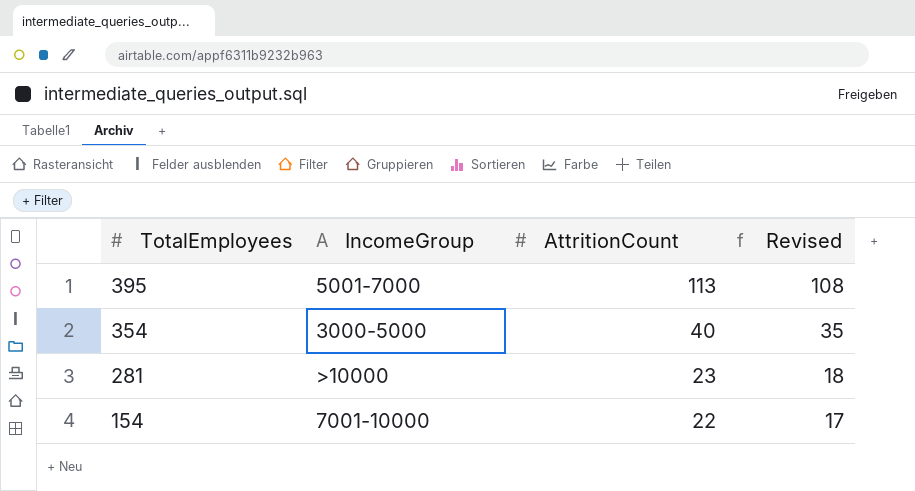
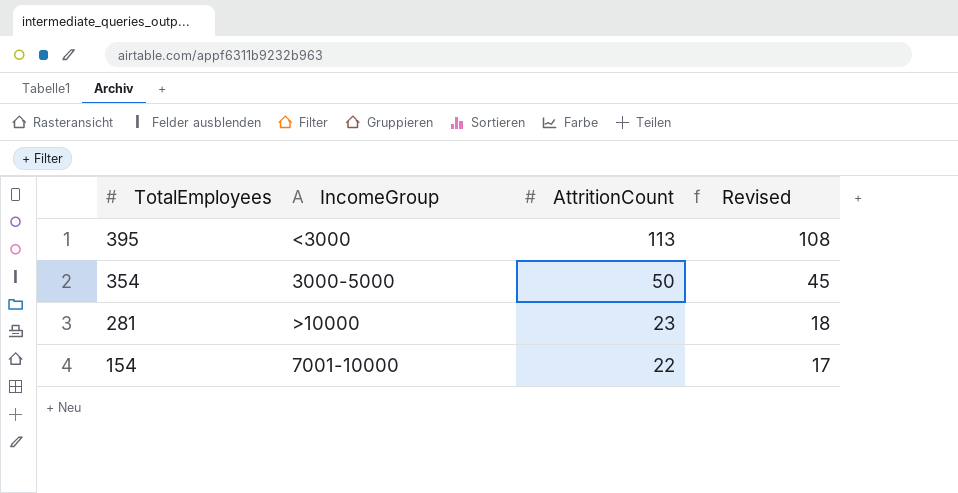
395 | IncomeGroup: 5001-7000 -> <3000
354 | AttritionCount: 40 -> 50
354 | Revised: 35 -> 45

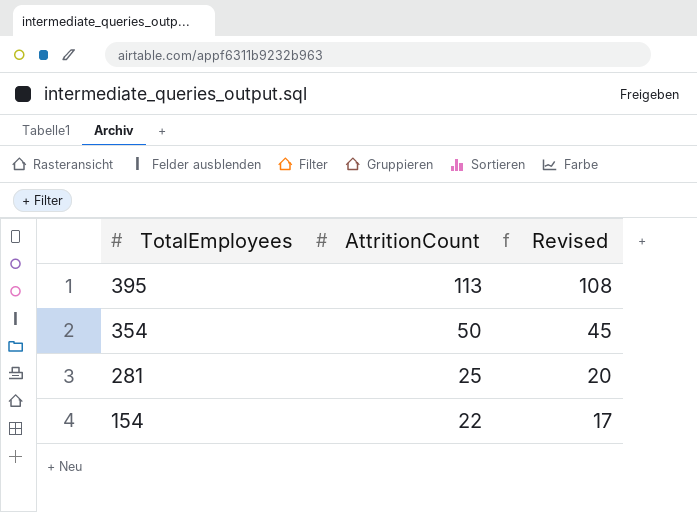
column IncomeGroup | position: 2 -> none
281 | AttritionCount: 23 -> 25
281 | Revised: 18 -> 20

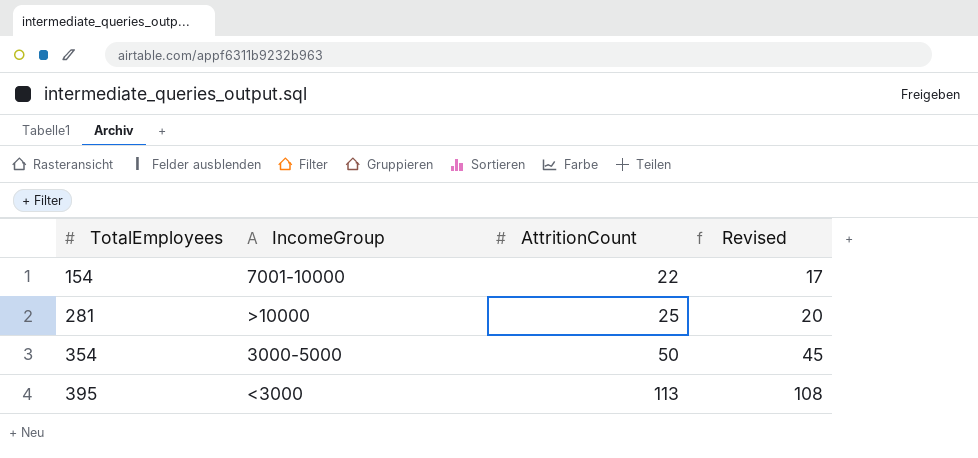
row order: TotalEmployees descending -> TotalEmployees ascending
column IncomeGroup | position: none -> 2

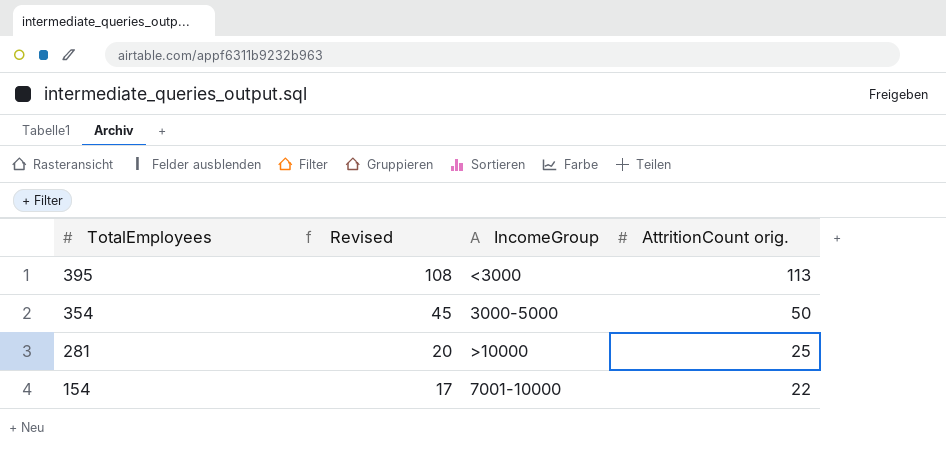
row order: TotalEmployees ascending -> TotalEmployees descending
column Revised | position: 4 -> 2
column name: AttritionCount -> AttritionCount orig.

